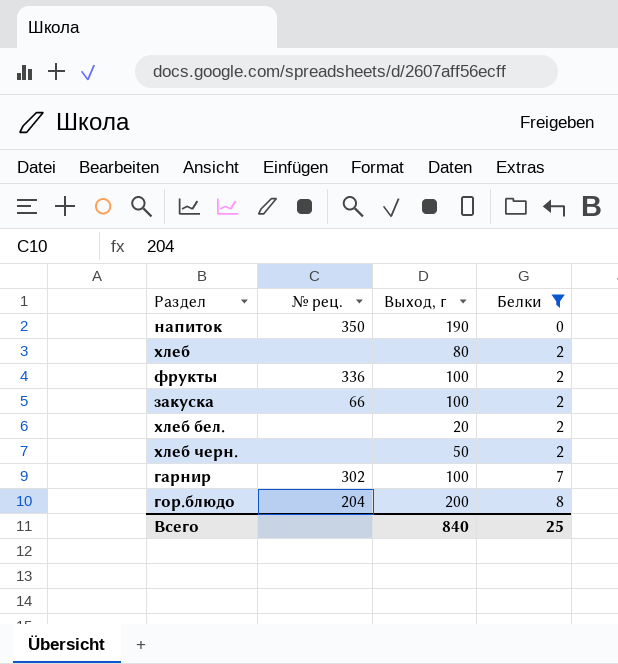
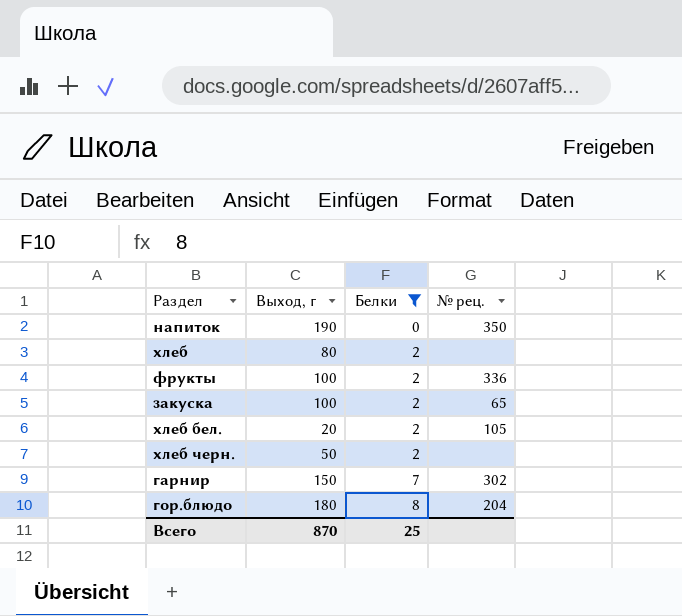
column № рец. | position: 2 -> 4
закуска | № рец.: 66 -> 65
хлеб бел. | № рец.: none -> 105
гарнир | Выход, г: 100 -> 150
гор.блюдо | Выход, г: 200 -> 180
Всего | Выход, г: 840 -> 870

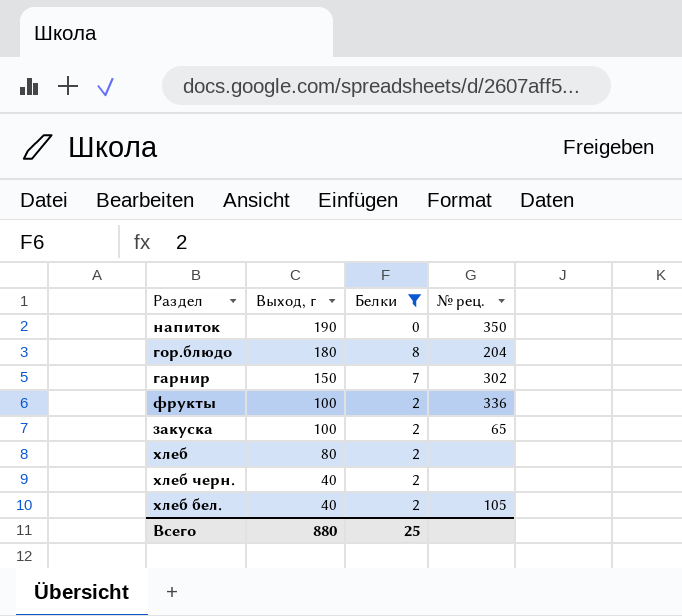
row order: Белки ascending -> Выход, г descending
хлеб черн. | Выход, г: 50 -> 40
хлеб бел. | Выход, г: 20 -> 40
Всего | Выход, г: 870 -> 880

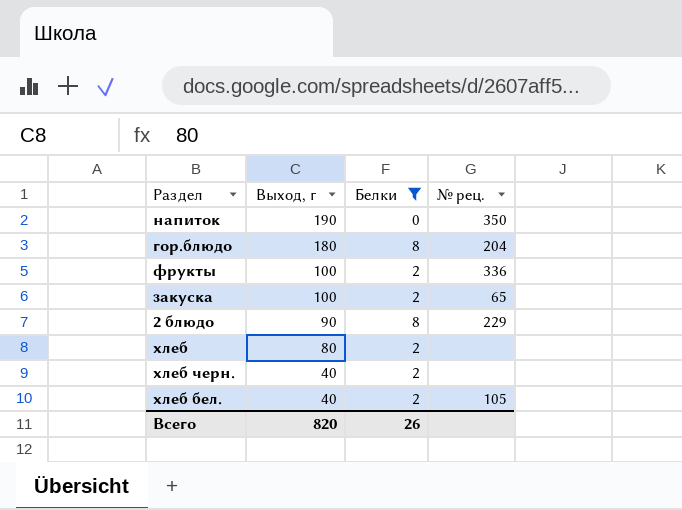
row гарнир: 150 | 7 | 302 -> none
row 2 блюдо: none -> 90 | 8 | 229
Всего | Выход, г: 880 -> 820
Всего | Белки: 25 -> 26

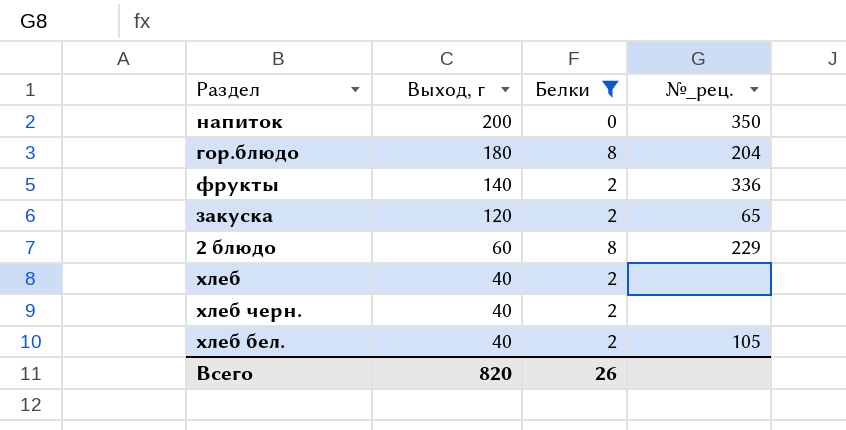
column name: № рец. -> №_рец.
напиток | Выход, г: 190 -> 200
фрукты | Выход, г: 100 -> 140
закуска | Выход, г: 100 -> 120
2 блюдо | Выход, г: 90 -> 60
хлеб | Выход, г: 80 -> 40

